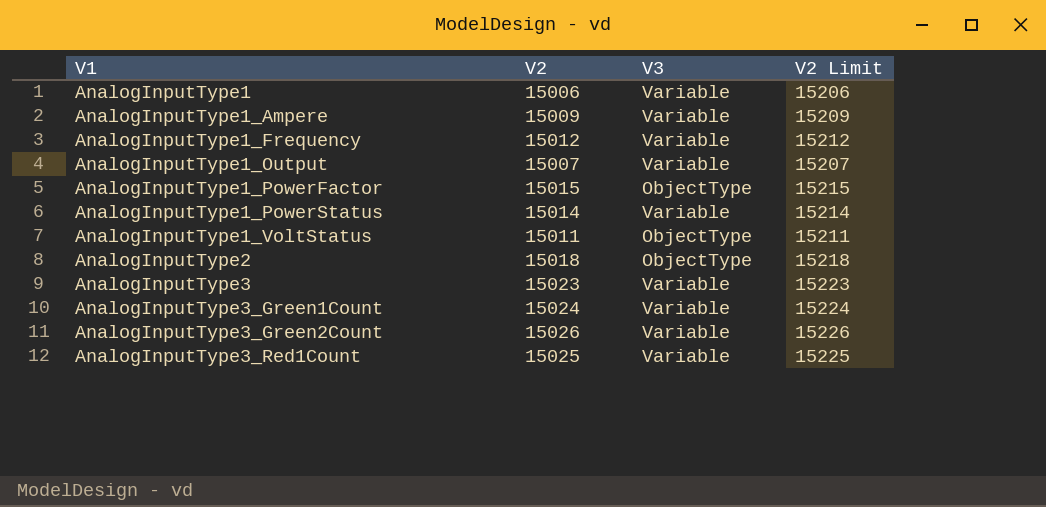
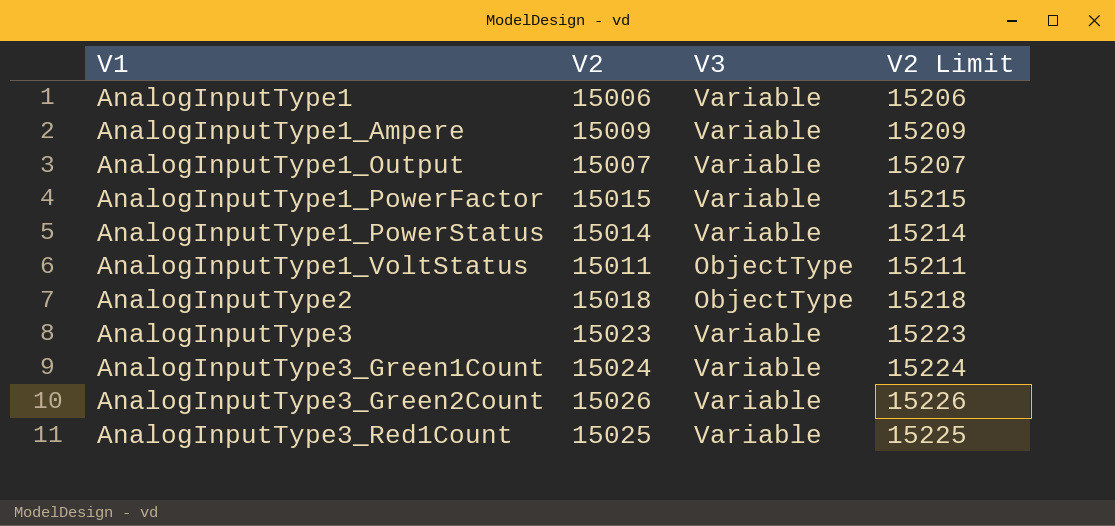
row AnalogInputType1_Frequency: 15012 | Variable | 15212 -> none
AnalogInputType1_PowerFactor | V3: ObjectType -> Variable

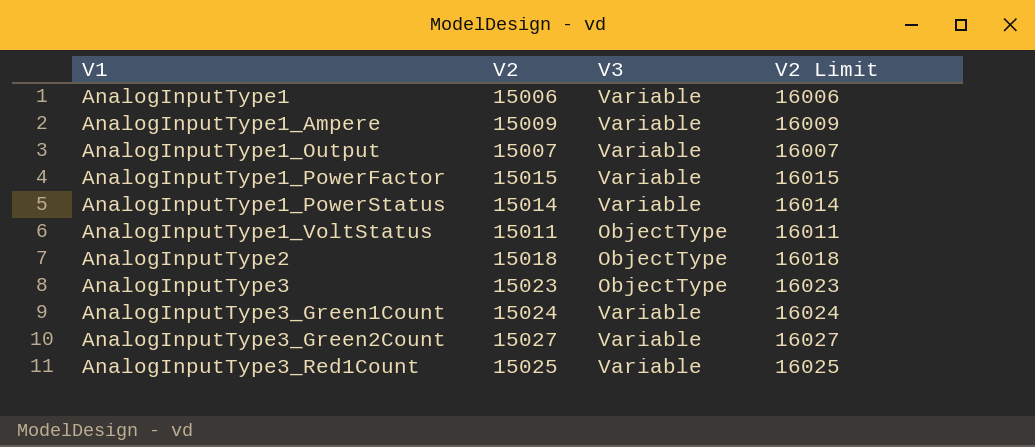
column V2 Limit | formula: [V2] + 200 -> [V2] + 1000
AnalogInputType3 | V3: Variable -> ObjectType
AnalogInputType3_Green2Count | V2: 15026 -> 15027

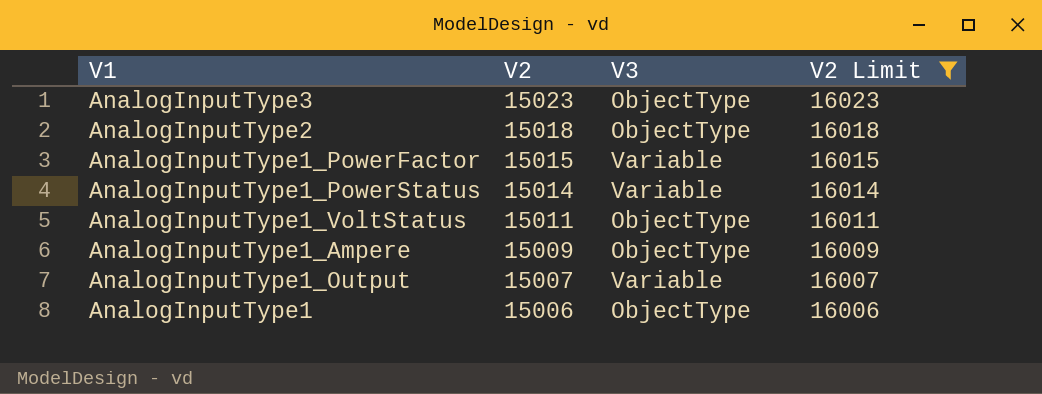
filter: none -> V2 Limit <= 16023
row order: V1 ascending -> V2 descending
AnalogInputType1_Ampere | V3: Variable -> ObjectType
AnalogInputType1 | V3: Variable -> ObjectType

